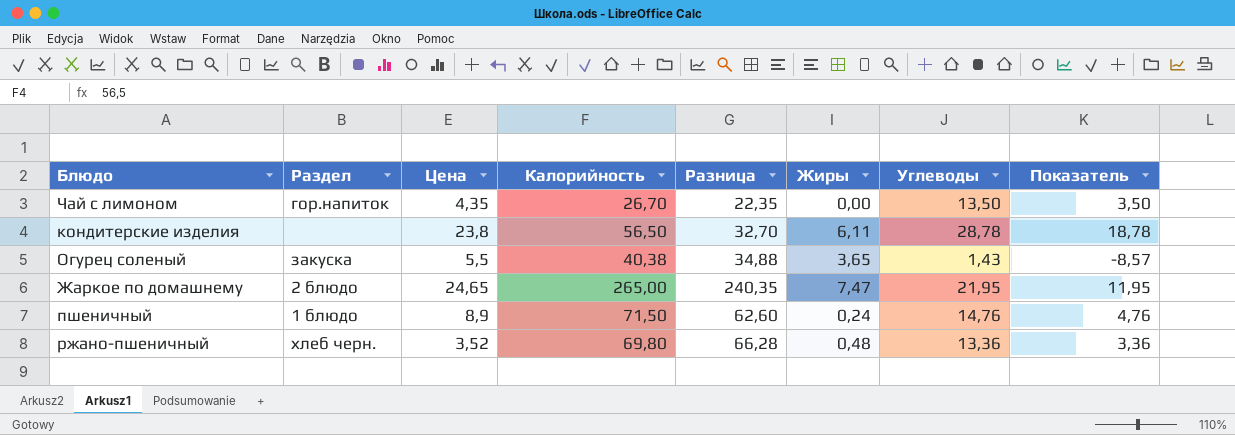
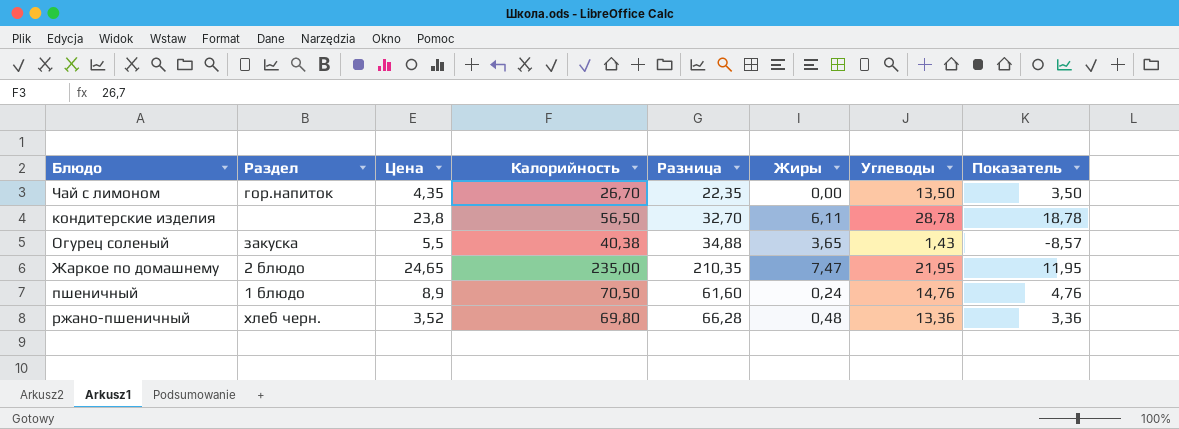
Жаркое по домашнему | Калорийность: 265,00 -> 235,00
Жаркое по домашнему | Разница: 240,35 -> 210,35
пшеничный | Калорийность: 71,50 -> 70,50
пшеничный | Разница: 62,60 -> 61,60

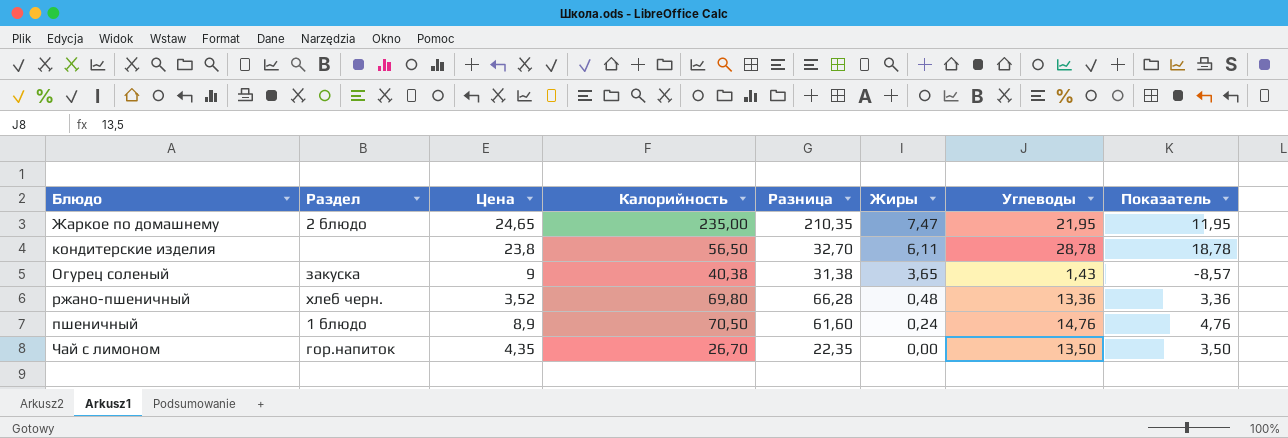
row order: none -> Жиры descending
Огурец соленый | Цена: 5,5 -> 9
Огурец соленый | Разница: 34,88 -> 31,38

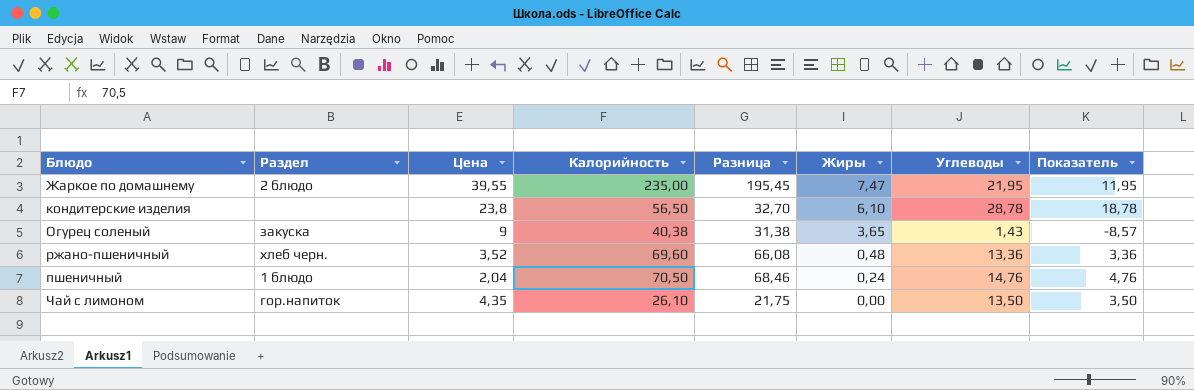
Жаркое по домашнему | Цена: 24,65 -> 39,55
Жаркое по домашнему | Разница: 210,35 -> 195,45
кондитерские изделия | Жиры: 6,11 -> 6,10
ржано-пшеничный | Калорийность: 69,80 -> 69,60
ржано-пшеничный | Разница: 66,28 -> 66,08
пшеничный | Цена: 8,9 -> 2,04
пшеничный | Разница: 61,60 -> 68,46
Чай с лимоном | Калорийность: 26,70 -> 26,10
Чай с лимоном | Разница: 22,35 -> 21,75

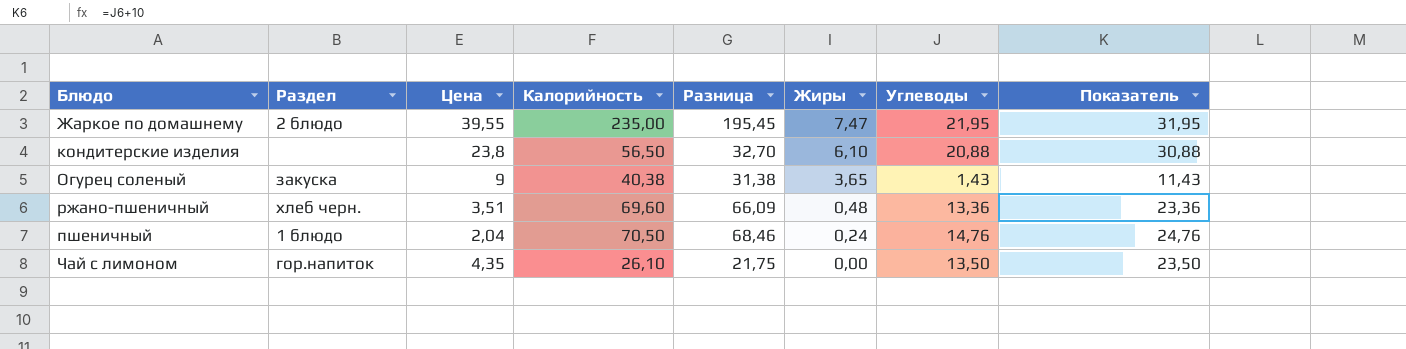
column Показатель | formula: [Углеводы] - 10 -> [Углеводы] + 10
кондитерские изделия | Углеводы: 28,78 -> 20,88
ржано-пшеничный | Цена: 3,52 -> 3,51
ржано-пшеничный | Разница: 66,08 -> 66,09

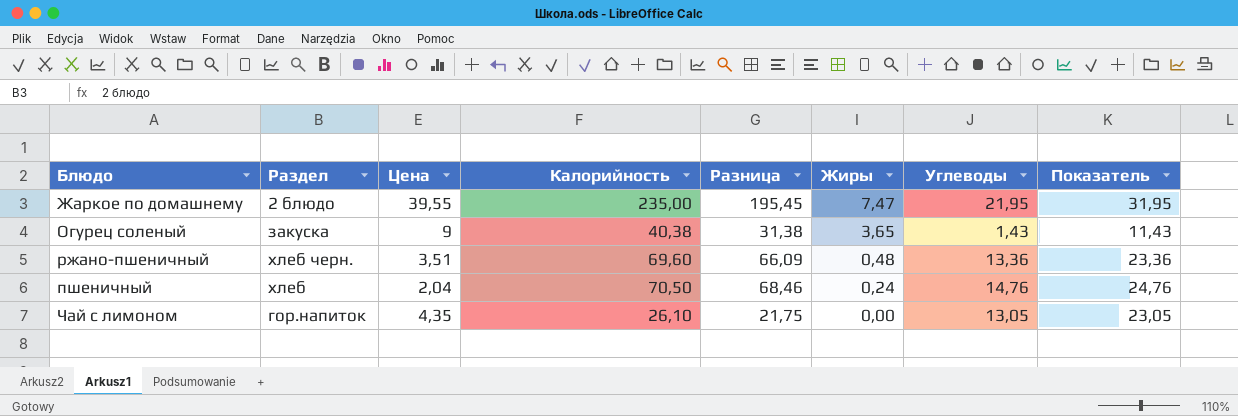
row кондитерские изделия: none | 23,8 | 56,50 | 32,70 | 6,10 | 20,88 | 30,88 -> none
пшеничный | Раздел: 1 блюдо -> хлеб
Чай с лимоном | Углеводы: 13,50 -> 13,05
Чай с лимоном | Показатель: 23,50 -> 23,05

